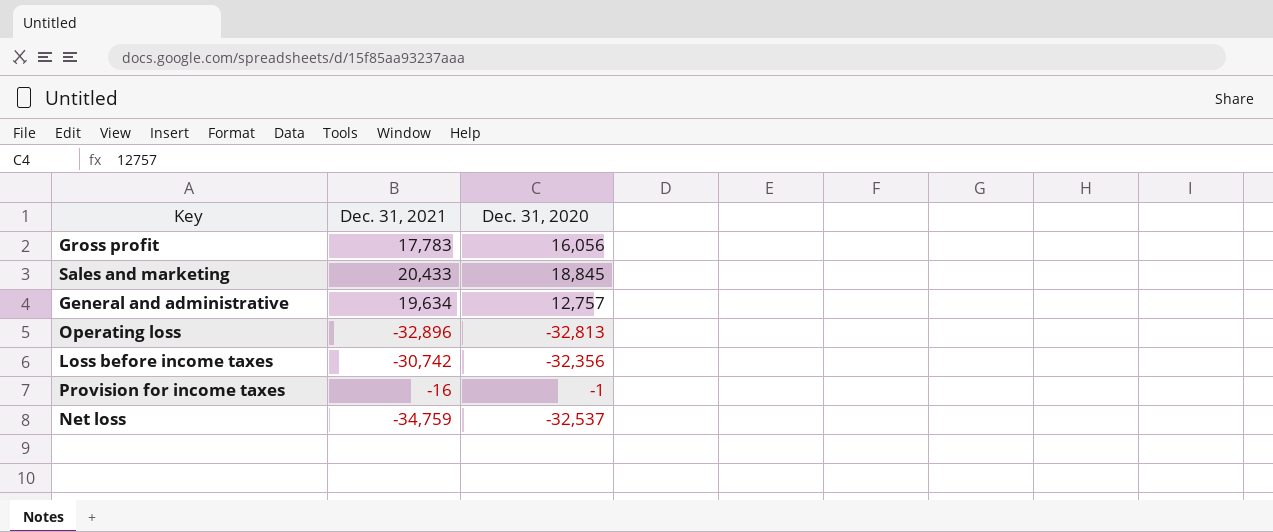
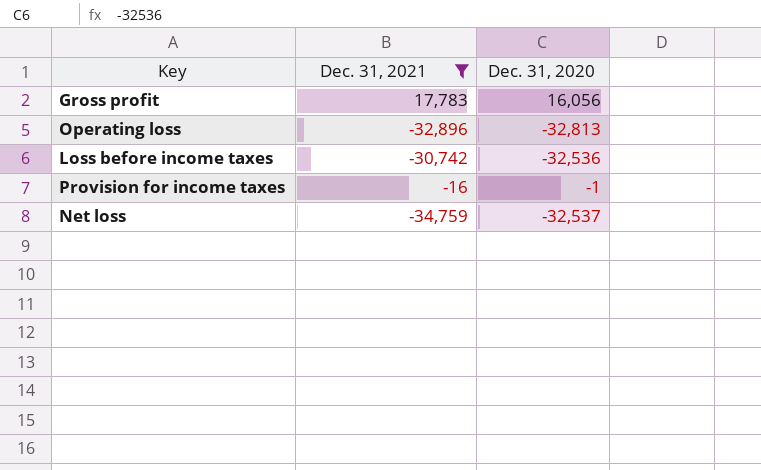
filter: none -> Dec. 31, 2021 <= 17,783
Loss before income taxes | Dec. 31, 2020: -32,356 -> -32,536

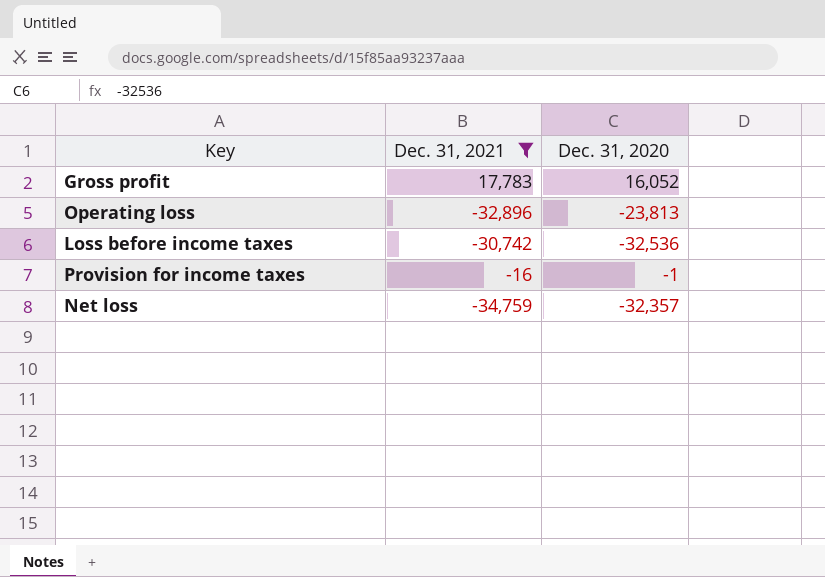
Gross profit | Dec. 31, 2020: 16,056 -> 16,052
Operating loss | Dec. 31, 2020: -32,813 -> -23,813
Net loss | Dec. 31, 2020: -32,537 -> -32,357

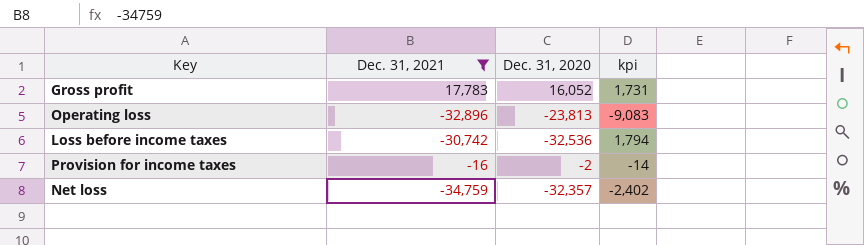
column kpi | formula: none -> [Dec. 31, 2021] - [Dec. 31, 2020]
Provision for income taxes | Dec. 31, 2020: -1 -> -2

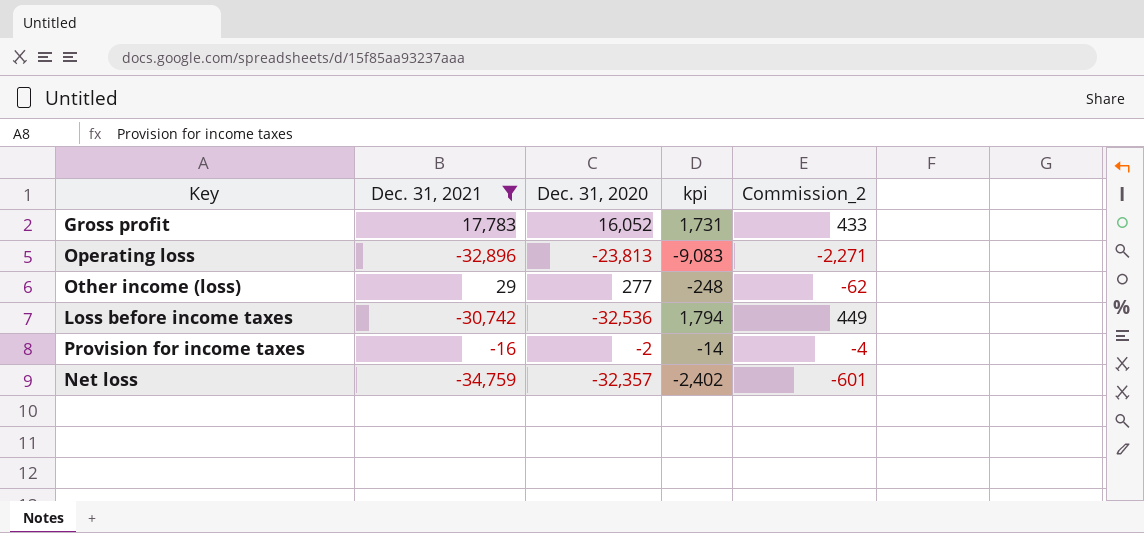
column Commission_2 | formula: none -> [kpi] * 0.25
row Other income (loss): none -> 29 | 277 | -248 | -62

